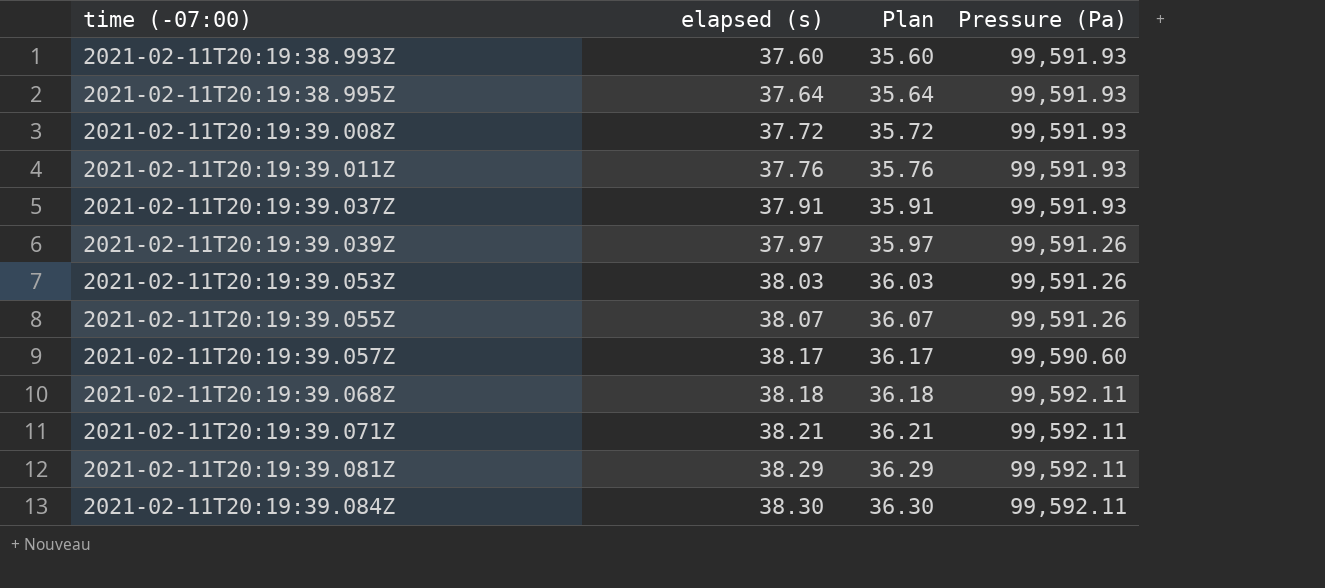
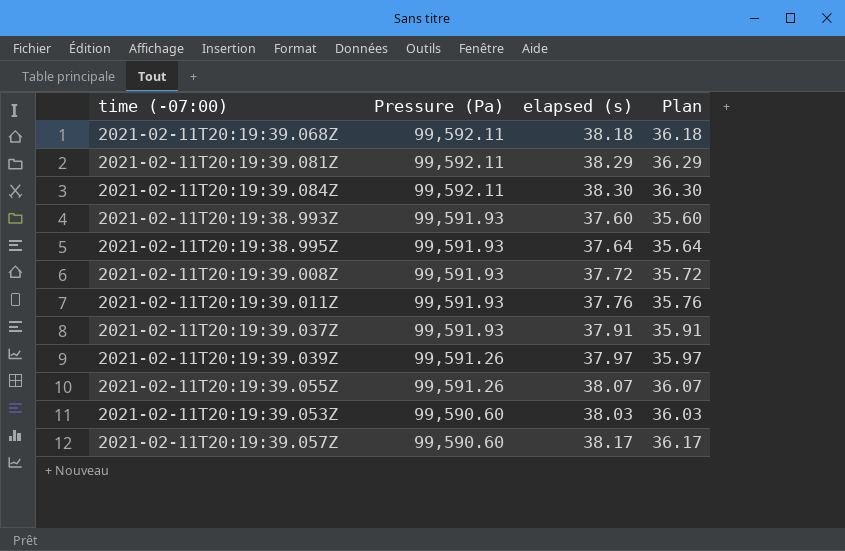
row order: time (-07:00) ascending -> Pressure (Pa) descending
column Pressure (Pa) | position: 4 -> 2
row 2021-02-11T20:19:39.071Z: 38.21 | 36.21 | 99,592.11 -> none
2021-02-11T20:19:39.053Z | Pressure (Pa): 99,591.26 -> 99,590.60

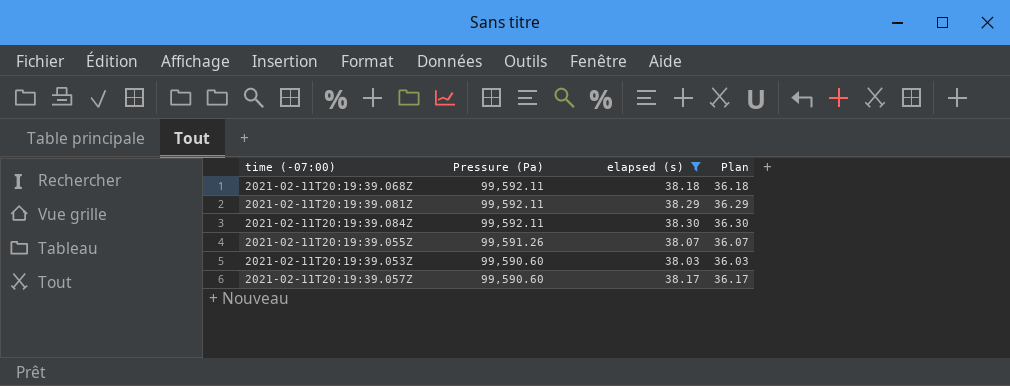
filter: none -> elapsed (s) >= 38.03

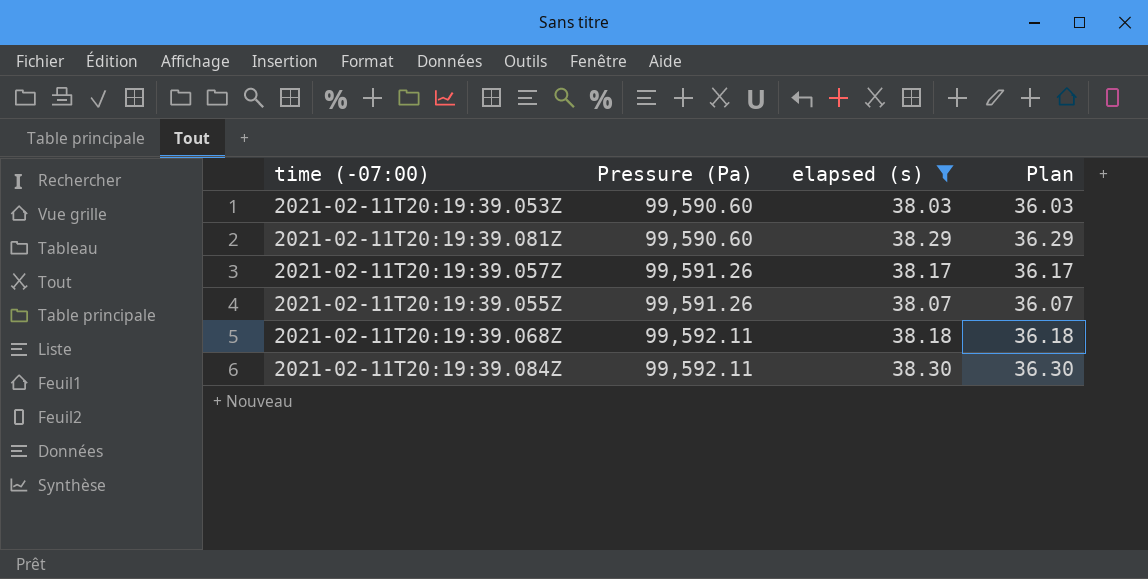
row order: Pressure (Pa) descending -> Pressure (Pa) ascending
2021-02-11T20:19:39.081Z | Pressure (Pa): 99,592.11 -> 99,590.60
2021-02-11T20:19:39.057Z | Pressure (Pa): 99,590.60 -> 99,591.26

